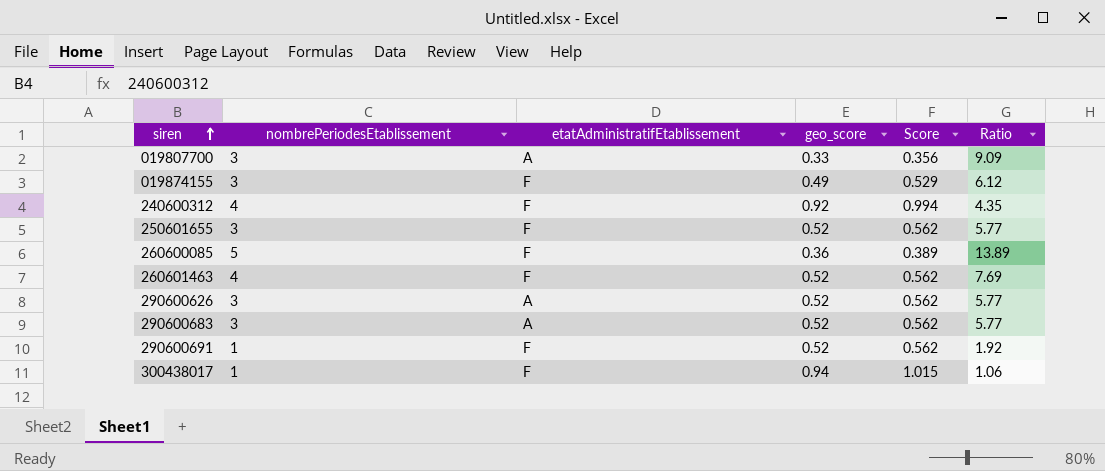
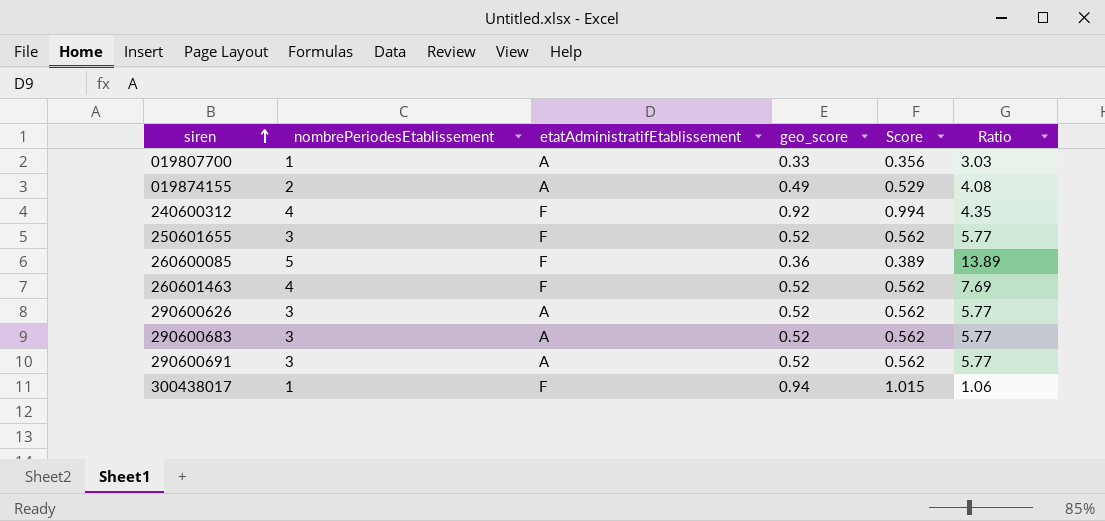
019807700 | nombrePeriodesEtablissement: 3 -> 1
019807700 | Ratio: 9.09 -> 3.03
019874155 | nombrePeriodesEtablissement: 3 -> 2
019874155 | etatAdministratifEtablissement: F -> A
019874155 | Ratio: 6.12 -> 4.08
290600691 | nombrePeriodesEtablissement: 1 -> 3
290600691 | etatAdministratifEtablissement: F -> A
290600691 | Ratio: 1.92 -> 5.77

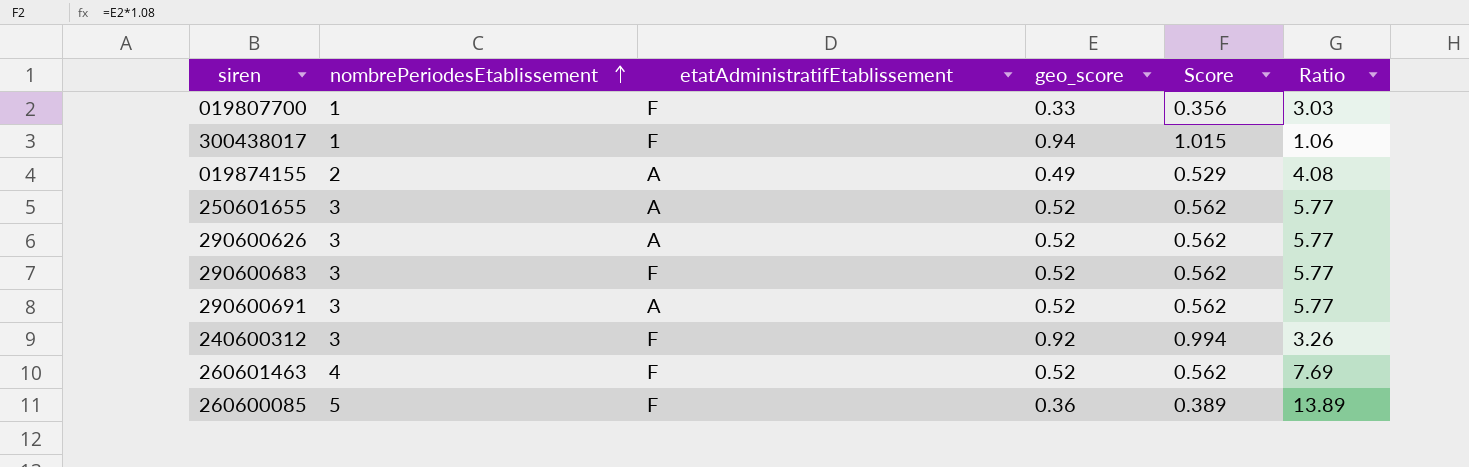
row order: siren ascending -> nombrePeriodesEtablissement ascending
019807700 | etatAdministratifEtablissement: A -> F
250601655 | etatAdministratifEtablissement: F -> A
290600683 | etatAdministratifEtablissement: A -> F
240600312 | nombrePeriodesEtablissement: 4 -> 3
240600312 | Ratio: 4.35 -> 3.26

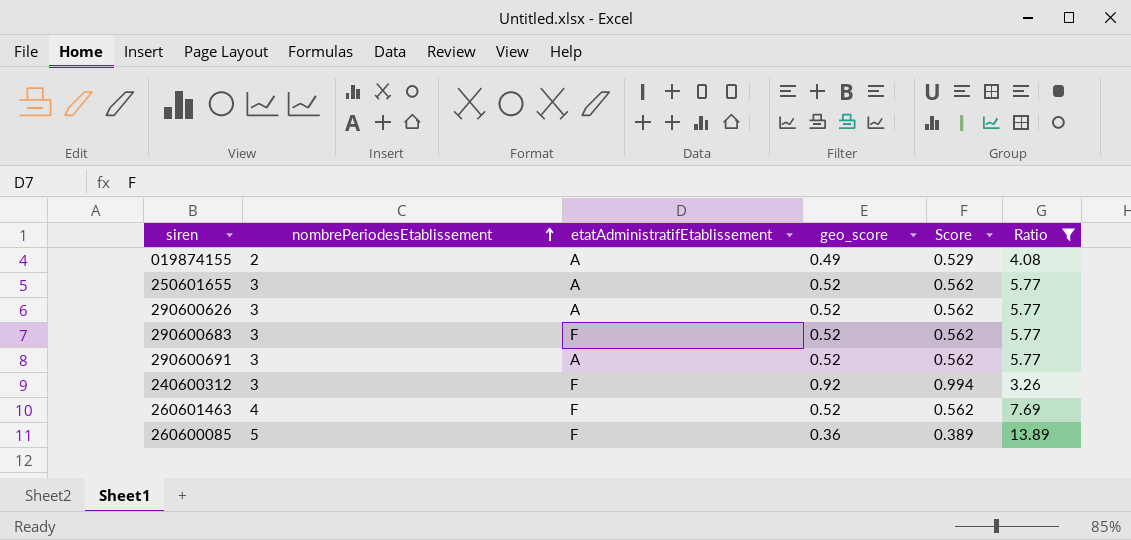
filter: none -> Ratio >= 3.26

